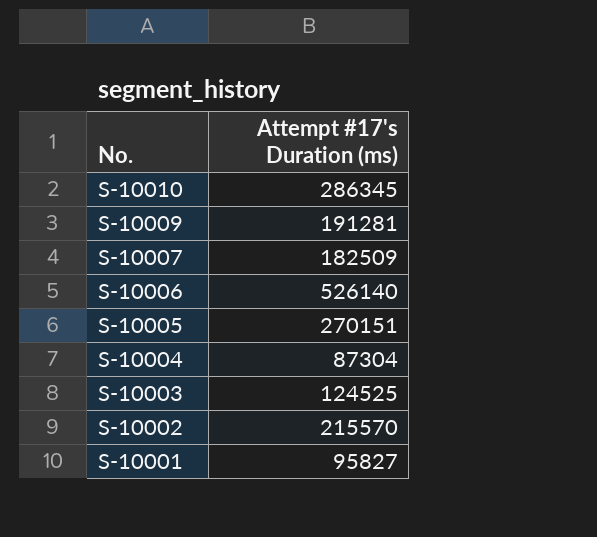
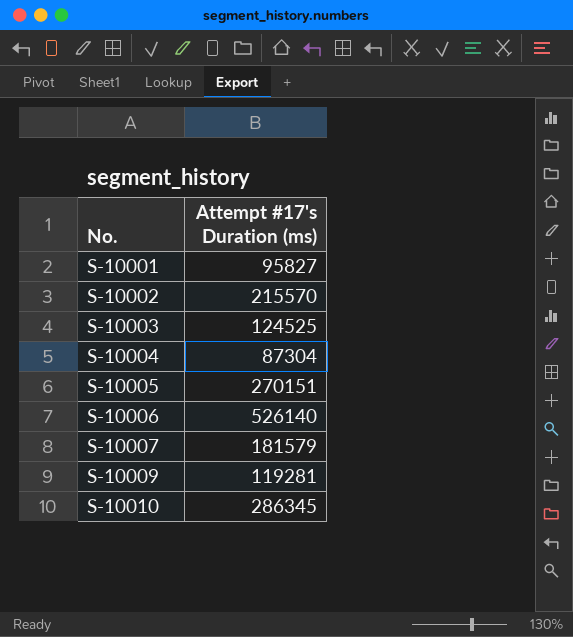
row order: No. descending -> No. ascending
S-10007 | Attempt #17's Duration (ms): 182509 -> 181579
S-10009 | Attempt #17's Duration (ms): 191281 -> 119281

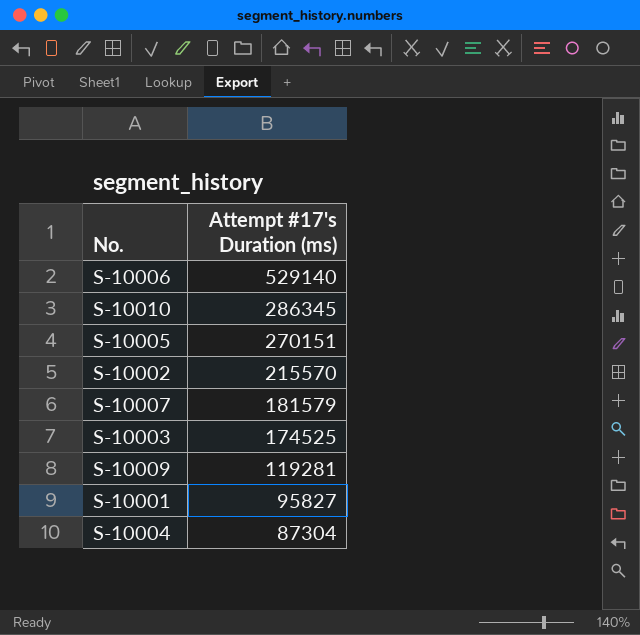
row order: No. ascending -> Attempt #17's Duration (ms) descending
S-10006 | Attempt #17's Duration (ms): 526140 -> 529140
S-10003 | Attempt #17's Duration (ms): 124525 -> 174525

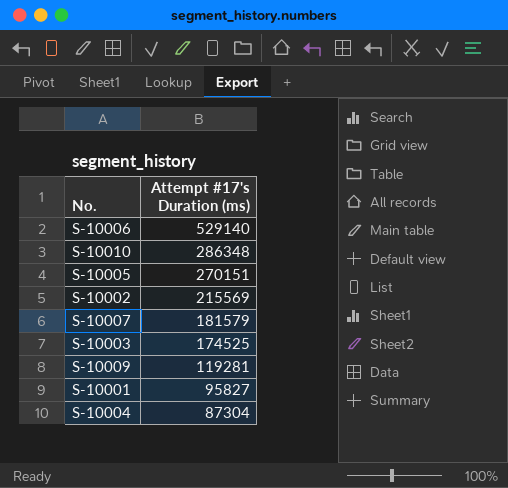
S-10010 | Attempt #17's Duration (ms): 286345 -> 286348
S-10002 | Attempt #17's Duration (ms): 215570 -> 215569

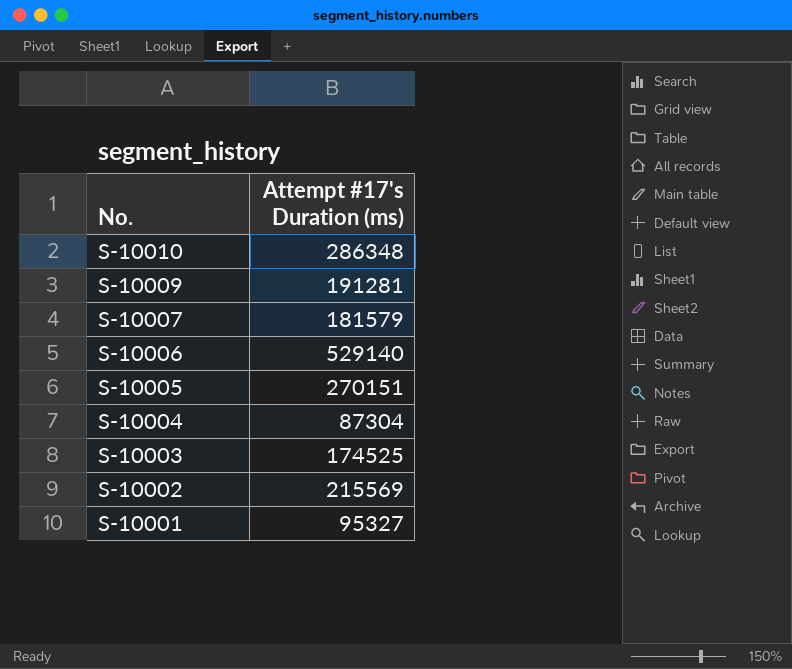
row order: Attempt #17's Duration (ms) descending -> No. descending
S-10009 | Attempt #17's Duration (ms): 119281 -> 191281
S-10001 | Attempt #17's Duration (ms): 95827 -> 95327

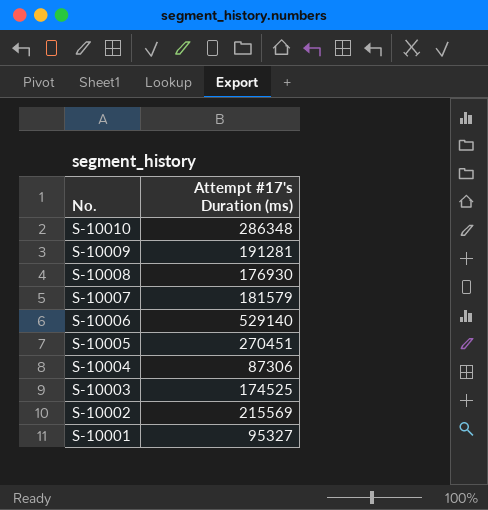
row S-10008: none -> 176930
S-10005 | Attempt #17's Duration (ms): 270151 -> 270451
S-10004 | Attempt #17's Duration (ms): 87304 -> 87306

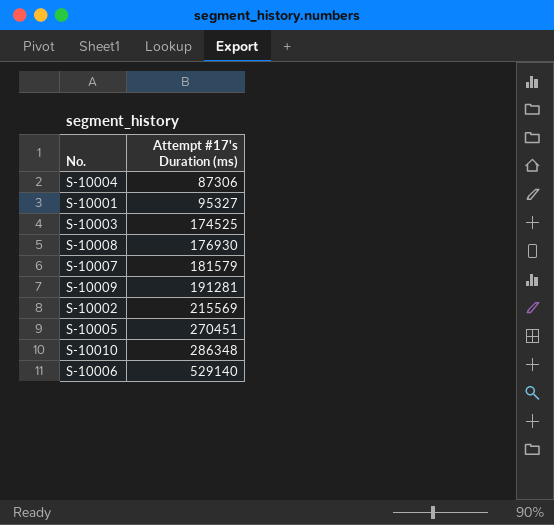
row order: No. descending -> Attempt #17's Duration (ms) ascending

